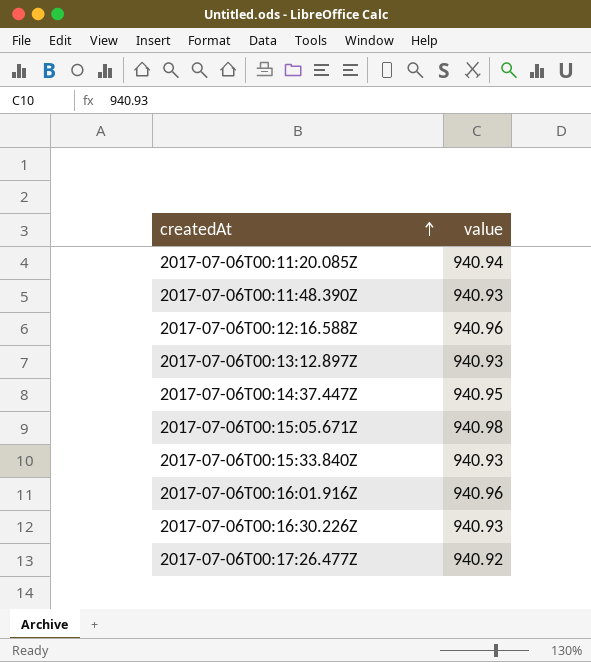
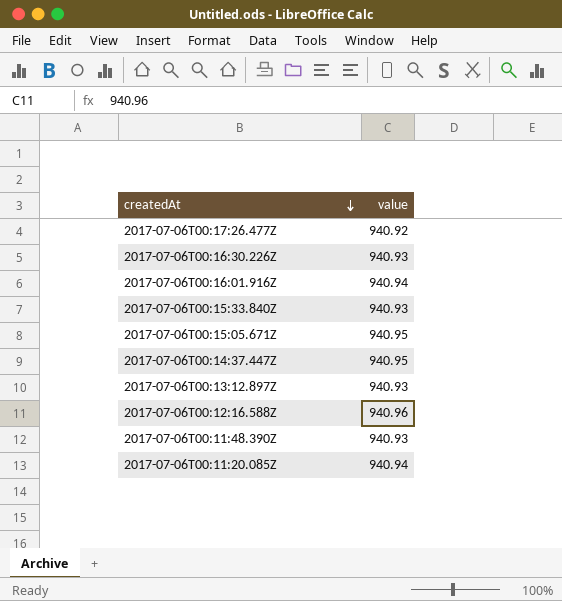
row order: createdAt ascending -> createdAt descending
2017-07-06T00:16:01.916Z | value: 940.96 -> 940.94
2017-07-06T00:15:05.671Z | value: 940.98 -> 940.95

